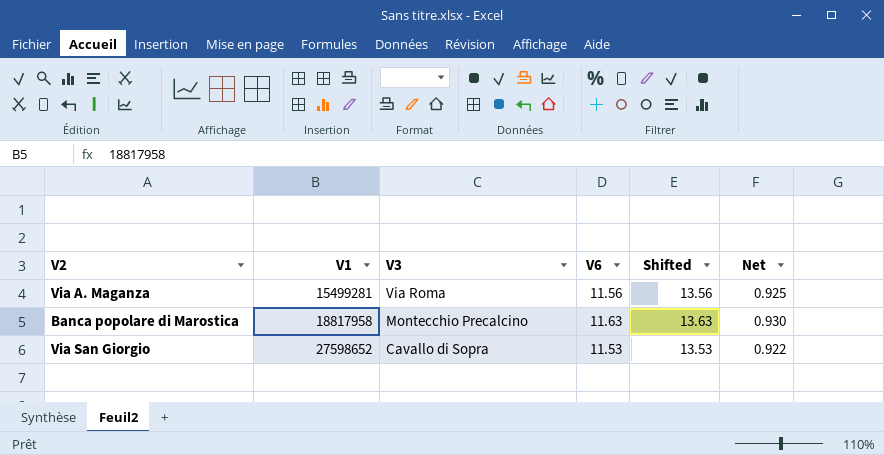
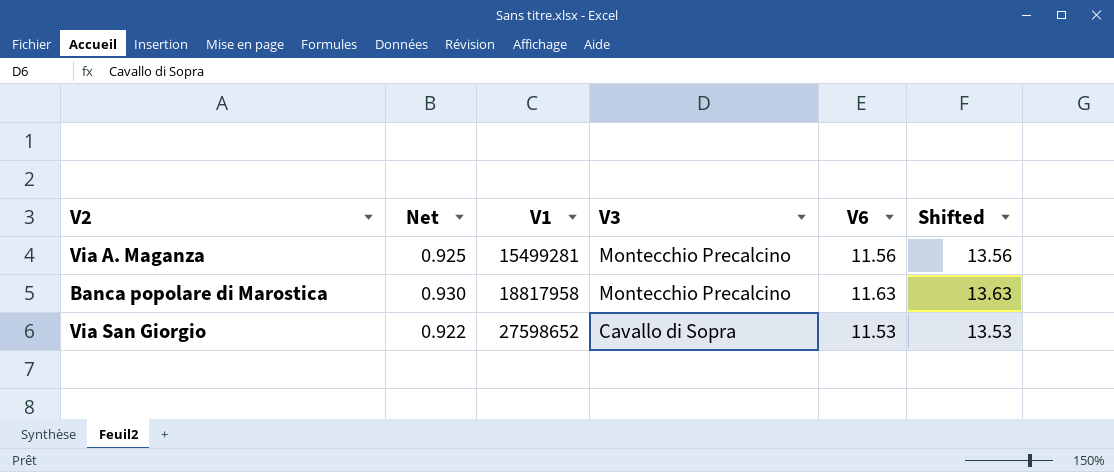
column Net | position: 6 -> 2
Via A. Maganza | V3: Via Roma -> Montecchio Precalcino

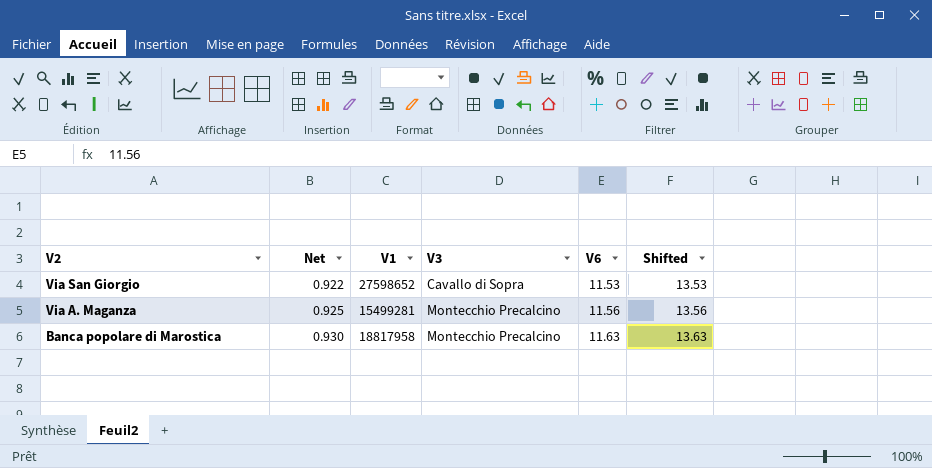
row order: V1 ascending -> V2 descending

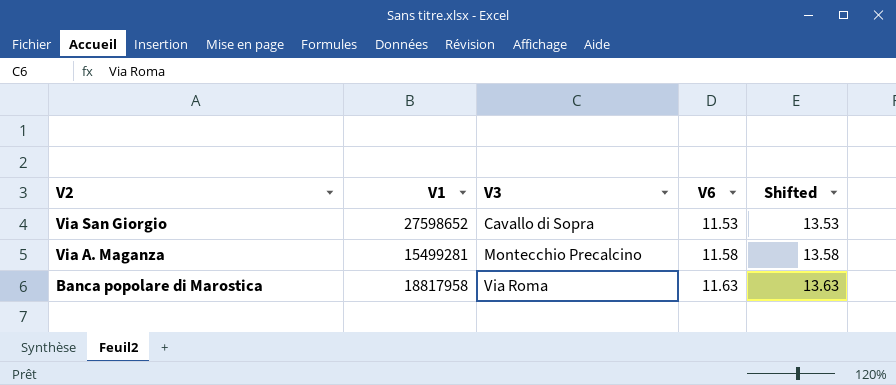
column Net | formula: [V6] * 0.08 -> none
Via A. Maganza | V6: 11.56 -> 11.58
Via A. Maganza | Shifted: 13.56 -> 13.58
Banca popolare di Marostica | V3: Montecchio Precalcino -> Via Roma

